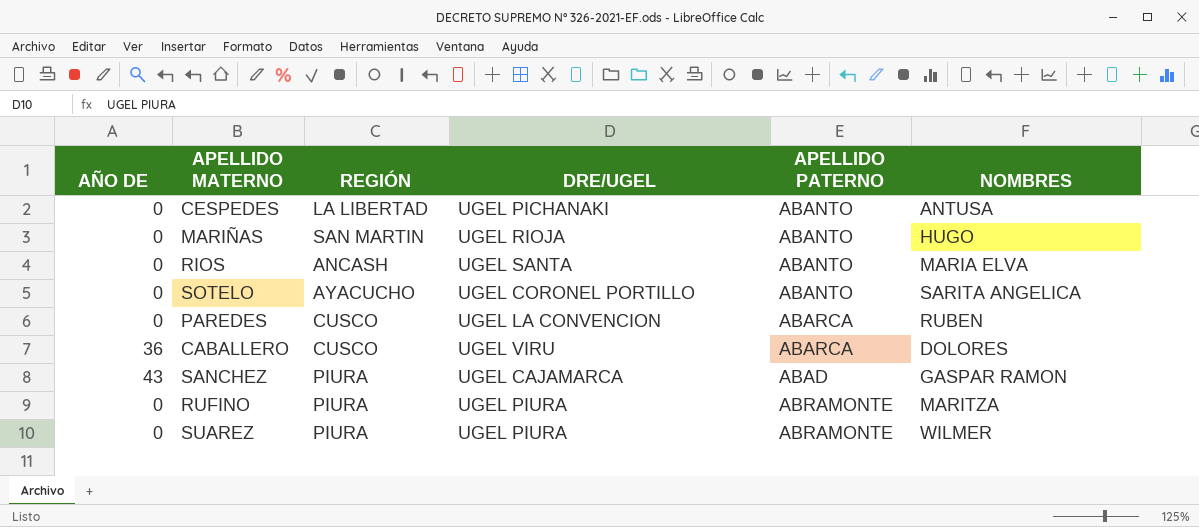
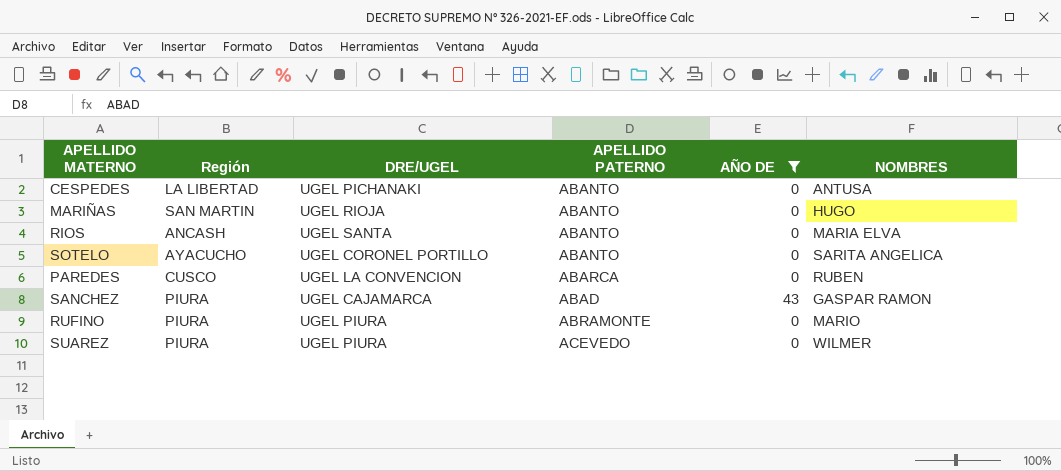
filter: none -> AÑO DE != 36
column name: REGIÓN -> Región
column AÑO DE | position: 1 -> 5
RUFINO | NOMBRES: MARITZA -> MARIO
SUAREZ | APELLIDO PATERNO: ABRAMONTE -> ACEVEDO

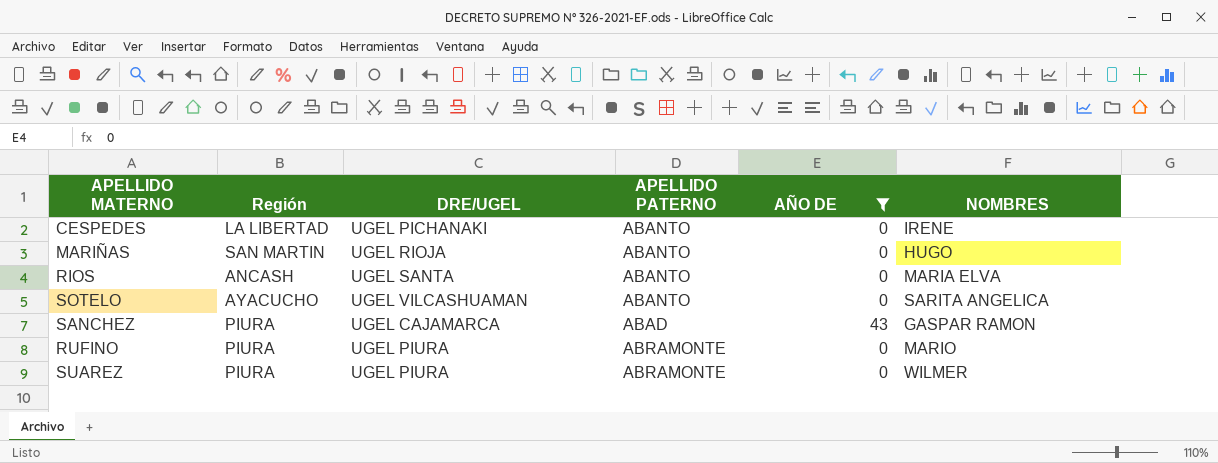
row PAREDES: CUSCO | UGEL LA CONVENCION | ABARCA | 0 | RUBEN -> none
CESPEDES | NOMBRES: ANTUSA -> IRENE
SOTELO | DRE/UGEL: UGEL CORONEL PORTILLO -> UGEL VILCASHUAMAN
SUAREZ | APELLIDO PATERNO: ACEVEDO -> ABRAMONTE

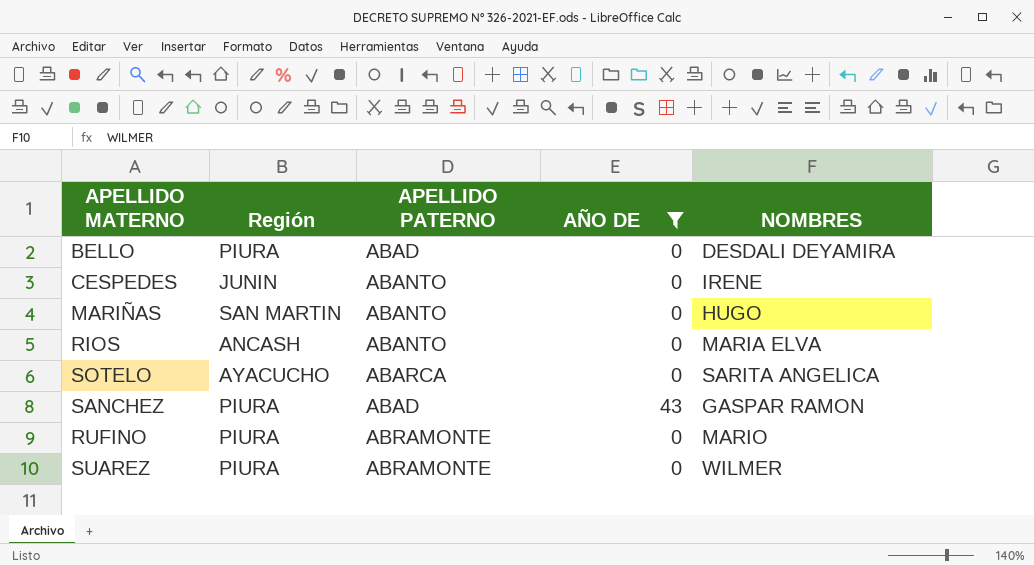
column DRE/UGEL | position: 3 -> none
row BELLO: none -> PIURA | ABAD | 0 | DESDALI DEYAMIRA
CESPEDES | Región: LA LIBERTAD -> JUNIN
SOTELO | APELLIDO PATERNO: ABANTO -> ABARCA

